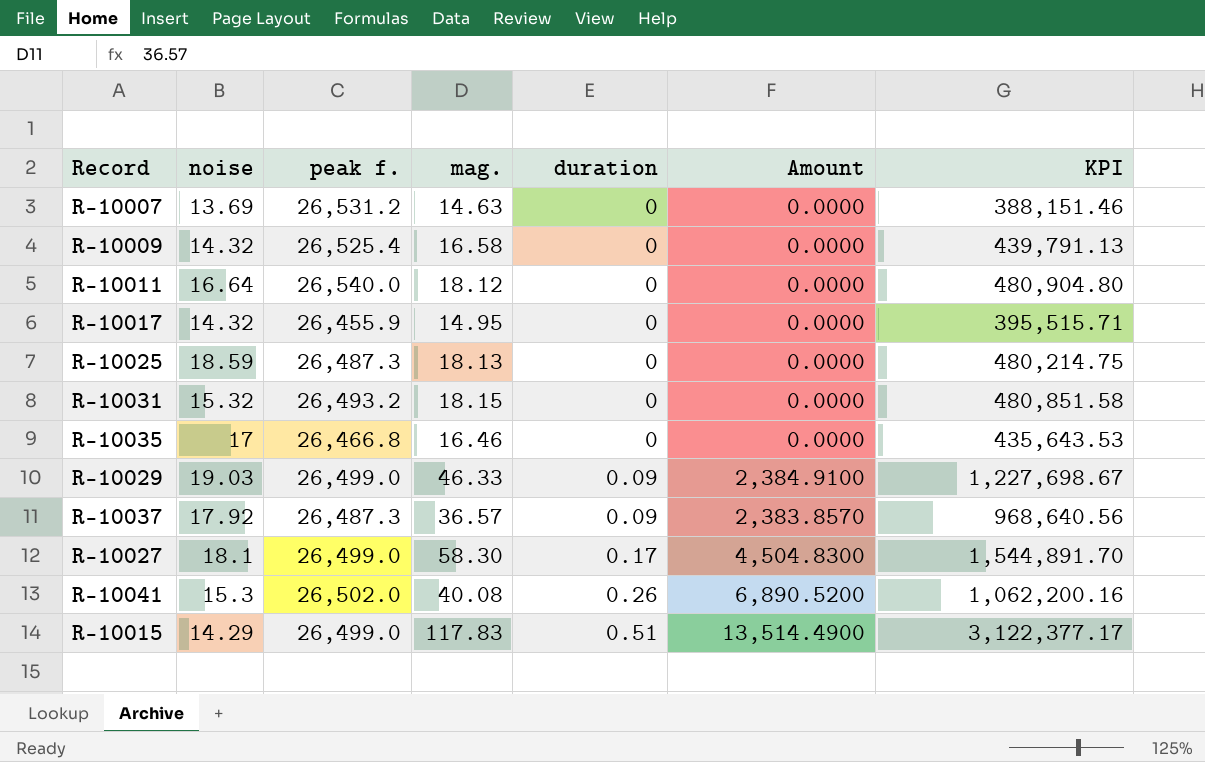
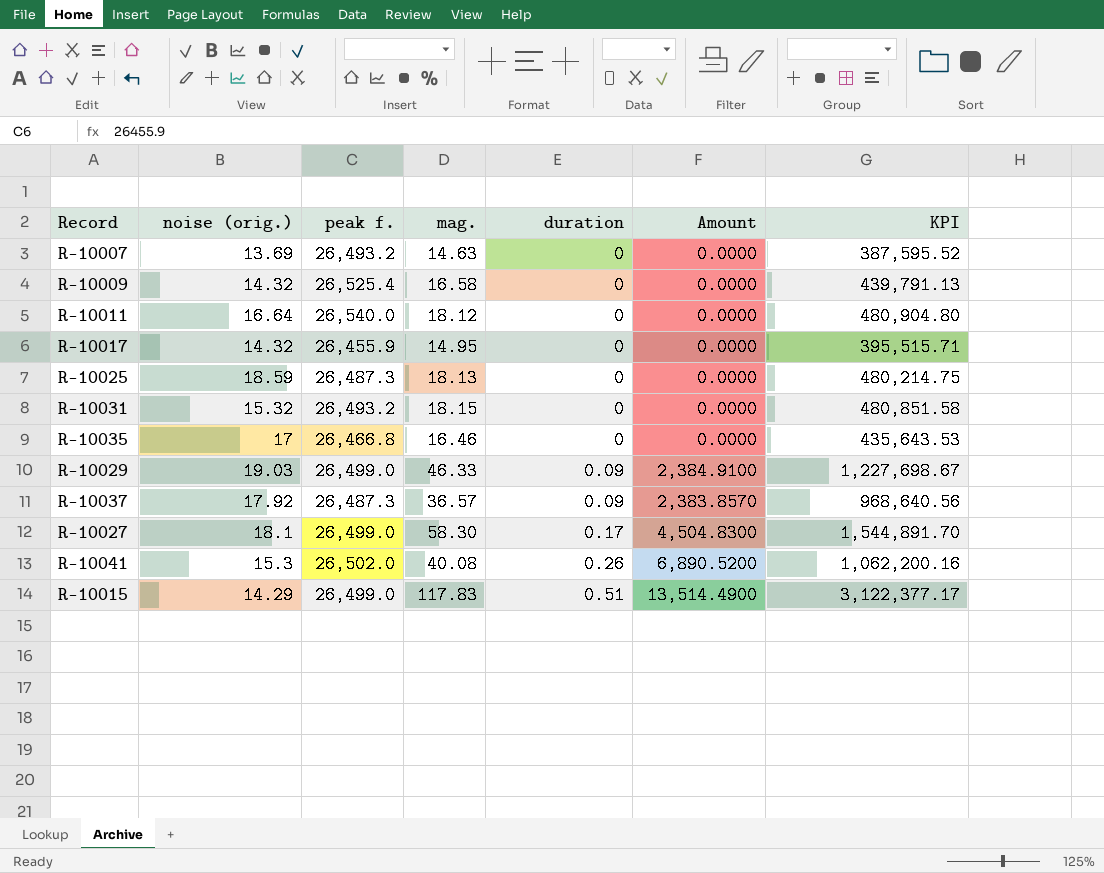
column name: noise -> noise (orig.)
R-10007 | peak f.: 26,531.2 -> 26,493.2
R-10007 | KPI: 388,151.46 -> 387,595.52

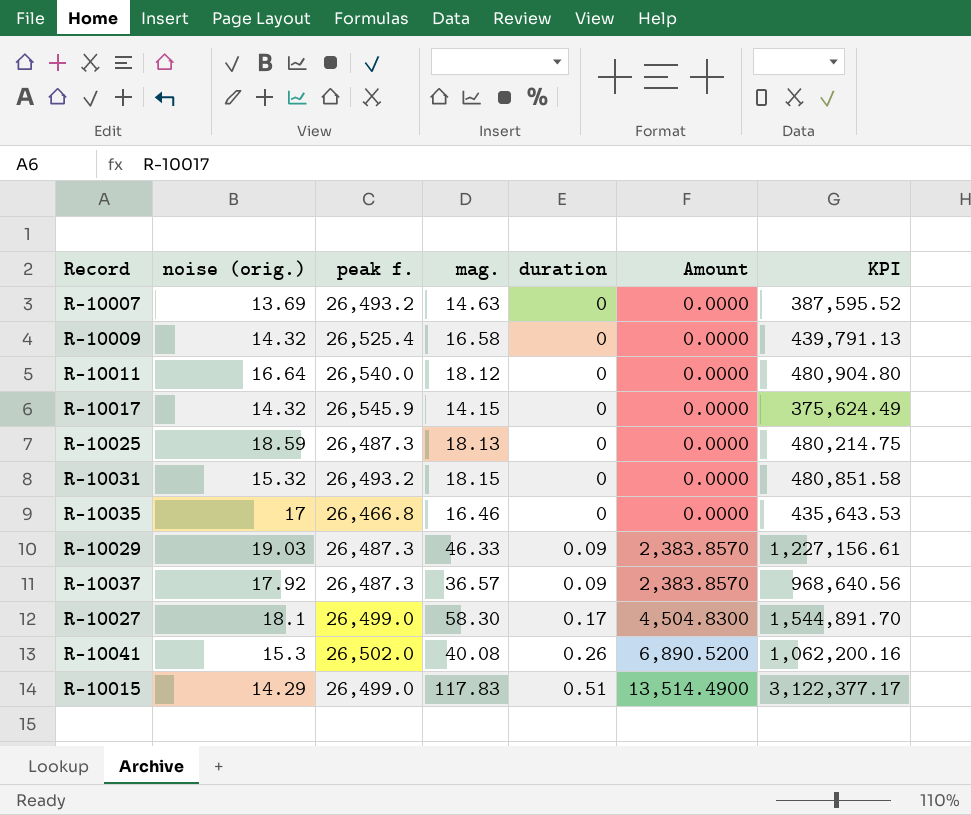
R-10017 | peak f.: 26,455.9 -> 26,545.9
R-10017 | mag.: 14.95 -> 14.15
R-10017 | KPI: 395,515.71 -> 375,624.49
R-10029 | peak f.: 26,499.0 -> 26,487.3
R-10029 | Amount: 2,384.9100 -> 2,383.8570
R-10029 | KPI: 1,227,698.67 -> 1,227,156.61

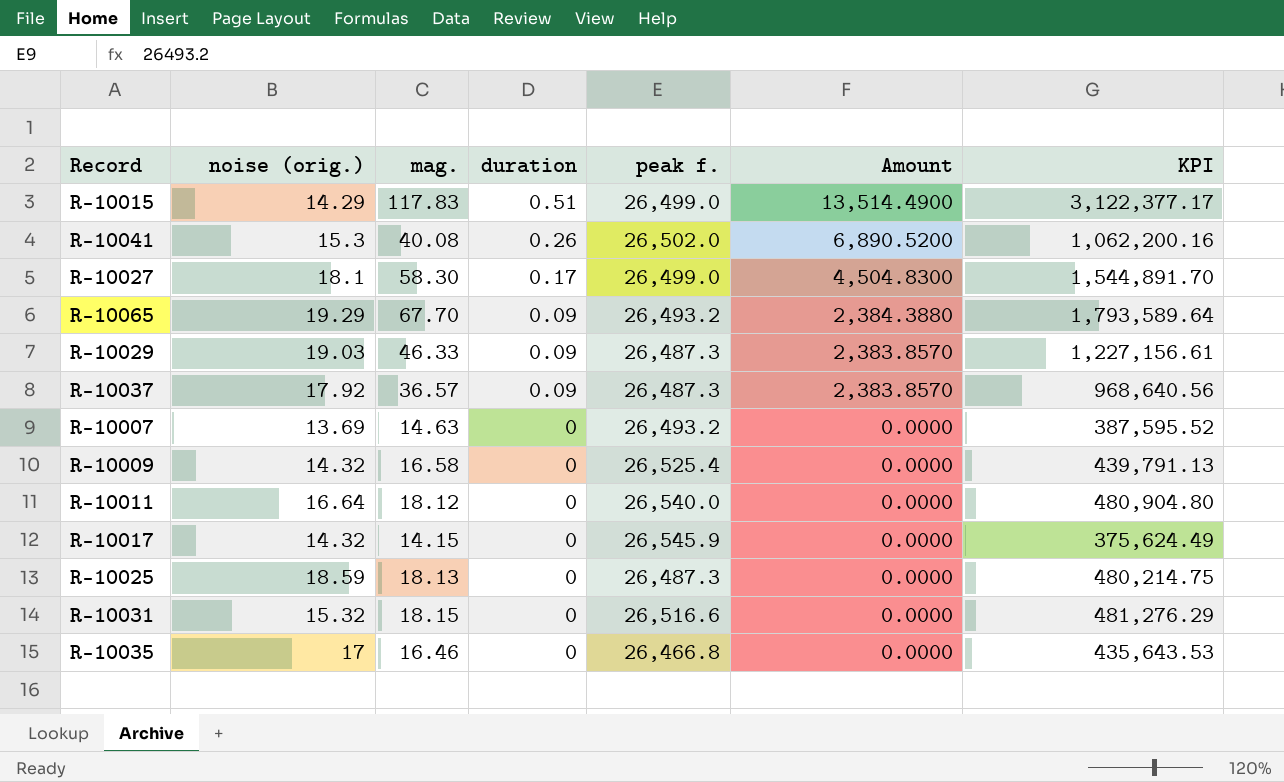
row order: duration ascending -> duration descending
column peak f. | position: 3 -> 5
row R-10065: none -> 19.29 | 67.70 | 0.09 | 26,493.2 | 2,384.3880 | 1,793,589.64
R-10031 | peak f.: 26,493.2 -> 26,516.6
R-10031 | KPI: 480,851.58 -> 481,276.29

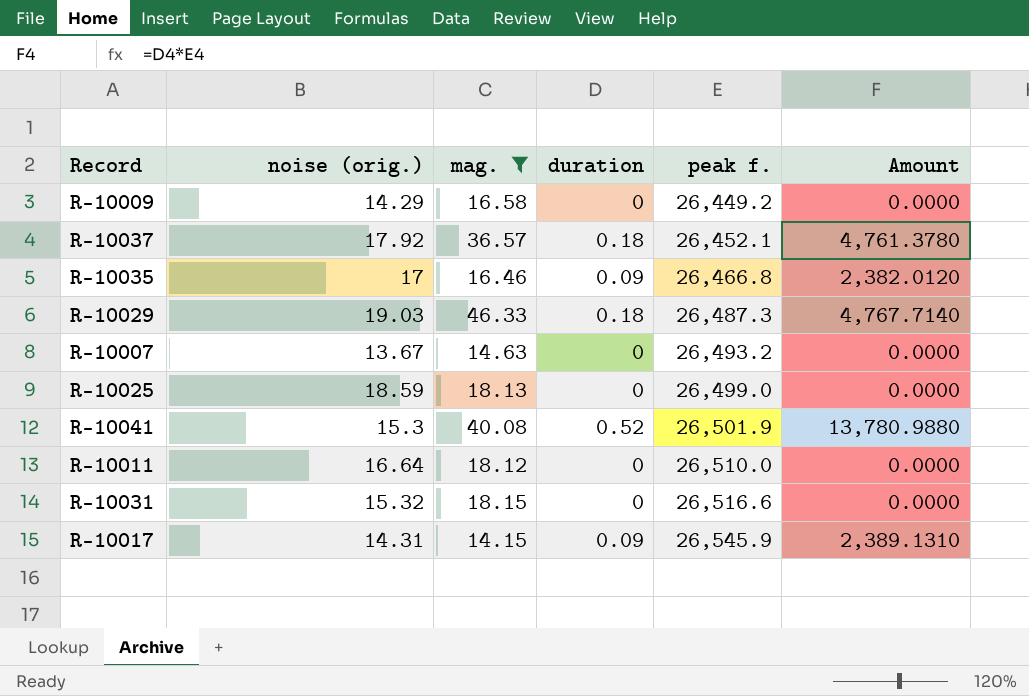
filter: none -> mag. <= 46.33
row order: duration descending -> peak f. ascending
column KPI | formula: [mag.] * [peak f.] -> none
R-10009 | noise (orig.): 14.32 -> 14.29
R-10009 | peak f.: 26,525.4 -> 26,449.2
R-10037 | duration: 0.09 -> 0.18
R-10037 | peak f.: 26,487.3 -> 26,452.1
R-10037 | Amount: 2,383.8570 -> 4,761.3780
R-10035 | duration: 0 -> 0.09
R-10035 | Amount: 0.0000 -> 2,382.0120
R-10029 | duration: 0.09 -> 0.18
R-10029 | Amount: 2,383.8570 -> 4,767.7140
R-10007 | noise (orig.): 13.69 -> 13.67
R-10025 | peak f.: 26,487.3 -> 26,499.0
R-10041 | duration: 0.26 -> 0.52
R-10041 | peak f.: 26,502.0 -> 26,501.9
R-10041 | Amount: 6,890.5200 -> 13,780.9880
R-10011 | peak f.: 26,540.0 -> 26,510.0
R-10017 | noise (orig.): 14.32 -> 14.31
R-10017 | duration: 0 -> 0.09
R-10017 | Amount: 0.0000 -> 2,389.1310

